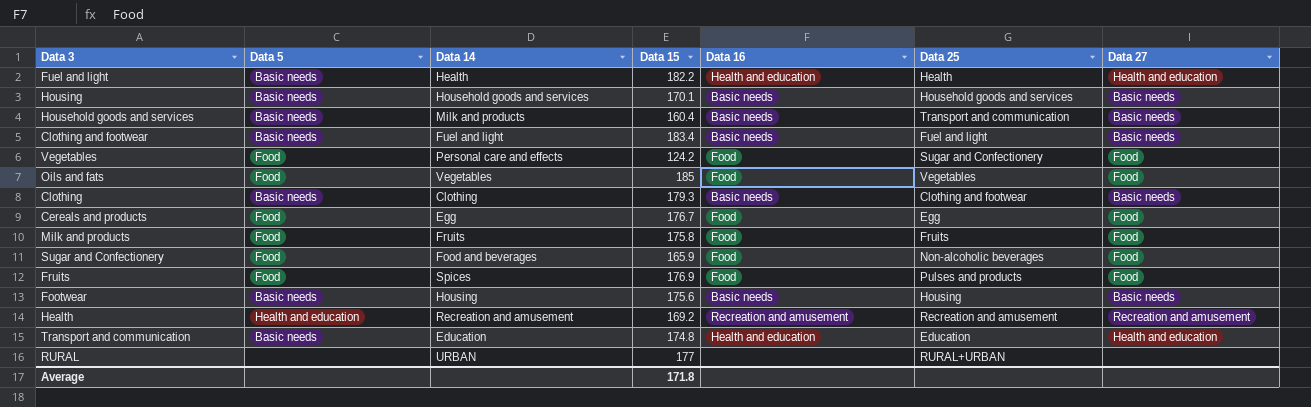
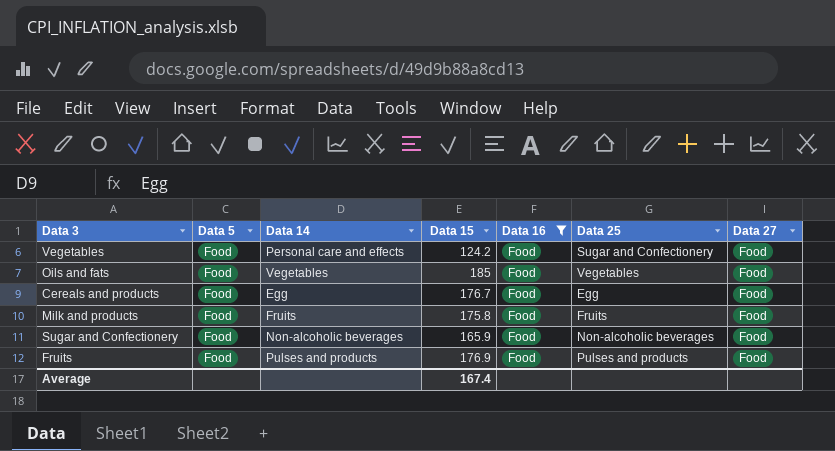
filter: none -> Data 16 = Food
Sugar and Confectionery | Data 14: Food and beverages -> Non-alcoholic beverages
Fruits | Data 14: Spices -> Pulses and products
Average | Data 15: 171.8 -> 167.4

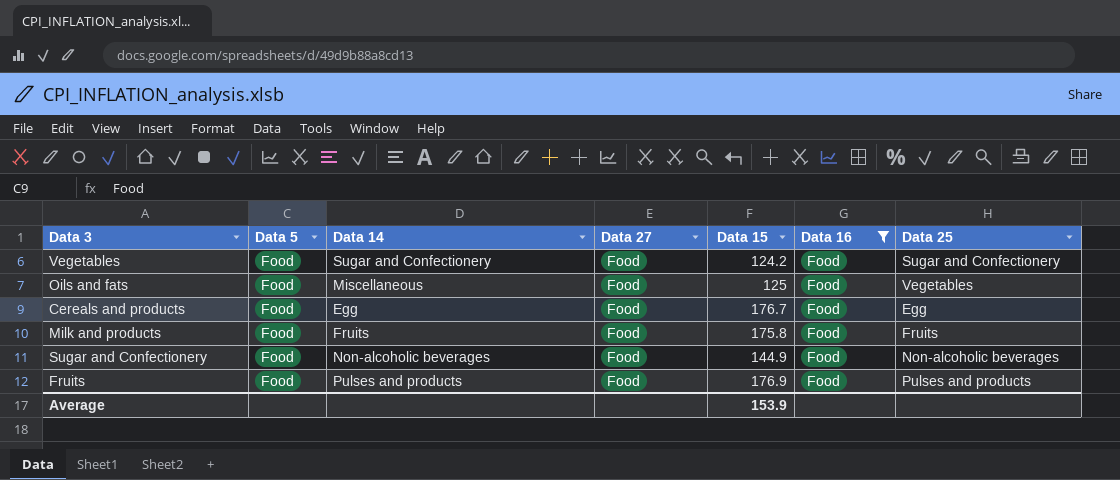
column Data 27 | position: 7 -> 4
Vegetables | Data 14: Personal care and effects -> Sugar and Confectionery
Oils and fats | Data 14: Vegetables -> Miscellaneous
Oils and fats | Data 15: 185 -> 125
Sugar and Confectionery | Data 15: 165.9 -> 144.9
Average | Data 15: 167.4 -> 153.9

